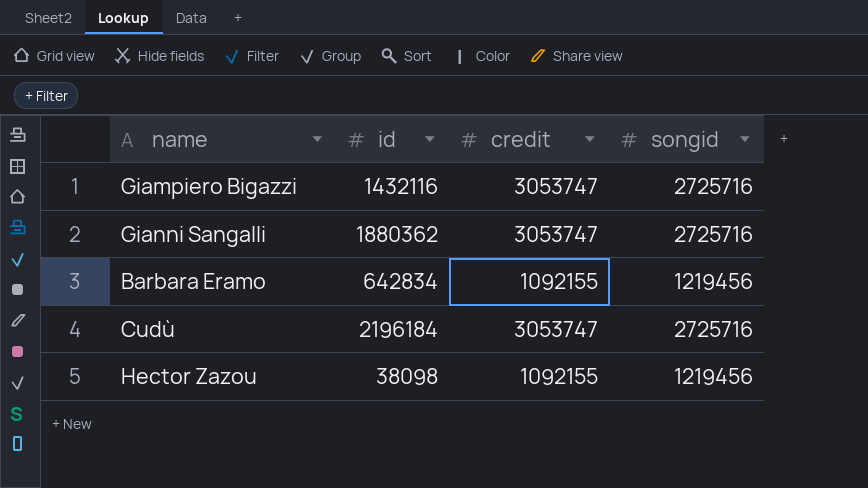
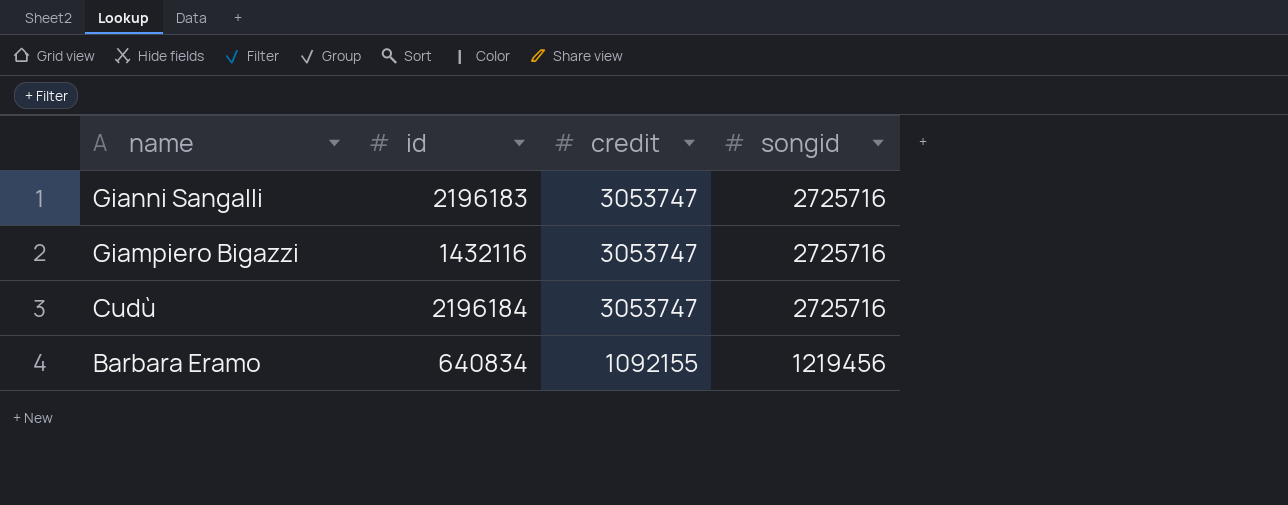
row order: none -> name descending
row Hector Zazou: 38098 | 1092155 | 1219456 -> none
Gianni Sangalli | id: 1880362 -> 2196183
Barbara Eramo | id: 642834 -> 640834

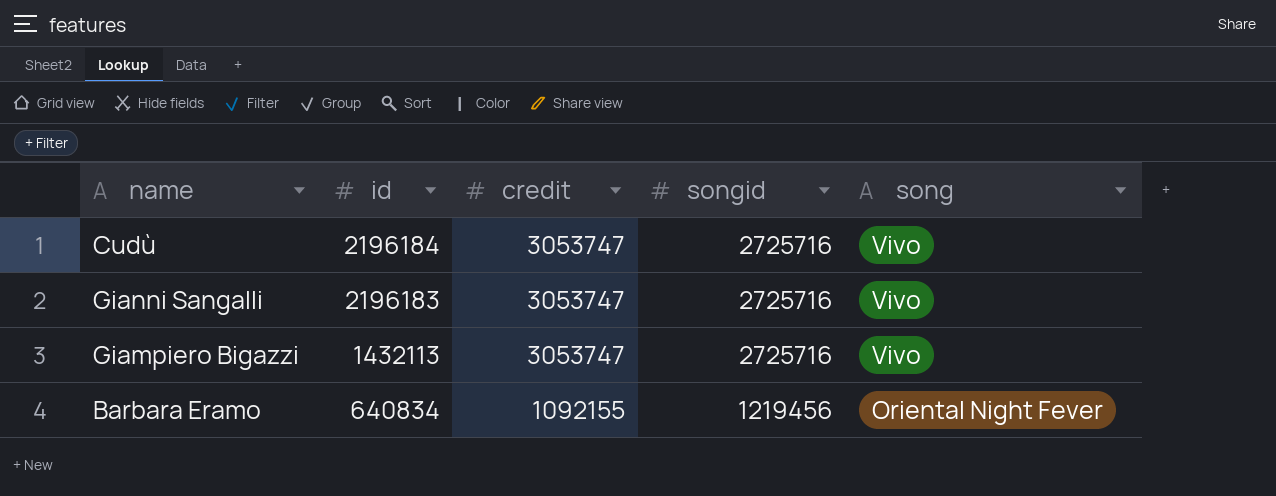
row order: name descending -> id descending
column song | position: none -> 5
Giampiero Bigazzi | id: 1432116 -> 1432113

